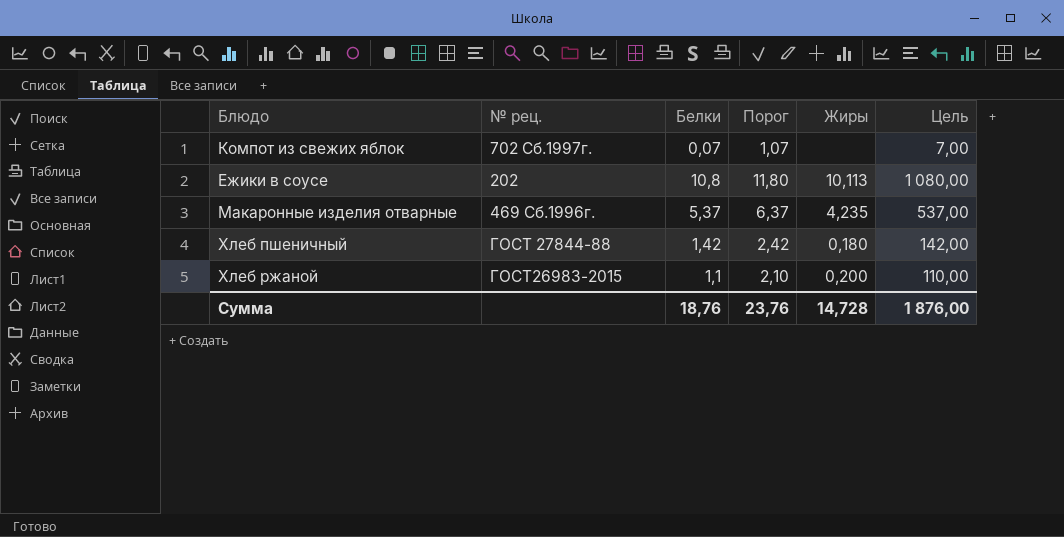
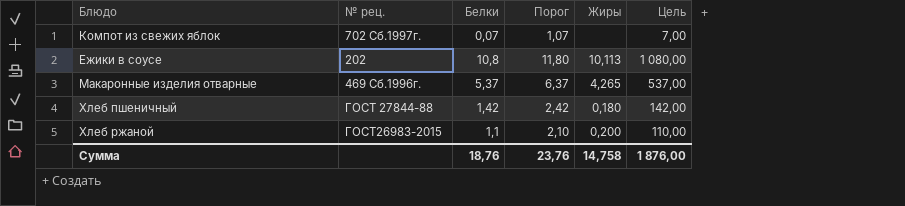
Макаронные изделия отварные | Жиры: 4,235 -> 4,265
Сумма | Жиры: 14,728 -> 14,758

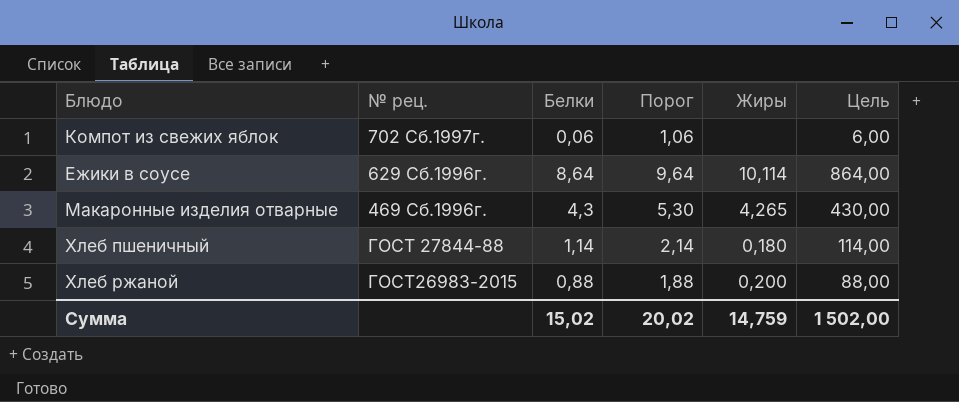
Компот из свежих яблок | Белки: 0,07 -> 0,06
Компот из свежих яблок | Порог: 1,07 -> 1,06
Компот из свежих яблок | Цель: 7,00 -> 6,00
Ежики в соусе | № рец.: 202 -> 629 Сб.1996г.
Ежики в соусе | Белки: 10,8 -> 8,64
Ежики в соусе | Порог: 11,80 -> 9,64
Ежики в соусе | Жиры: 10,113 -> 10,114
Ежики в соусе | Цель: 1 080,00 -> 864,00
Макаронные изделия отварные | Белки: 5,37 -> 4,3
Макаронные изделия отварные | Порог: 6,37 -> 5,30
Макаронные изделия отварные | Цель: 537,00 -> 430,00
Хлеб пшеничный | Белки: 1,42 -> 1,14
Хлеб пшеничный | Порог: 2,42 -> 2,14
Хлеб пшеничный | Цель: 142,00 -> 114,00
Хлеб ржаной | Белки: 1,1 -> 0,88
Хлеб ржаной | Порог: 2,10 -> 1,88
Хлеб ржаной | Цель: 110,00 -> 88,00
Сумма | Белки: 18,76 -> 15,02
Сумма | Порог: 23,76 -> 20,02
Сумма | Жиры: 14,758 -> 14,759
Сумма | Цель: 1 876,00 -> 1 502,00

